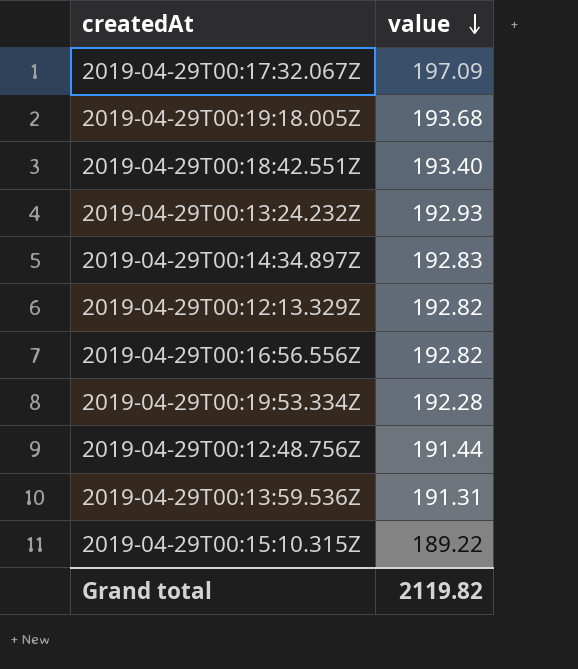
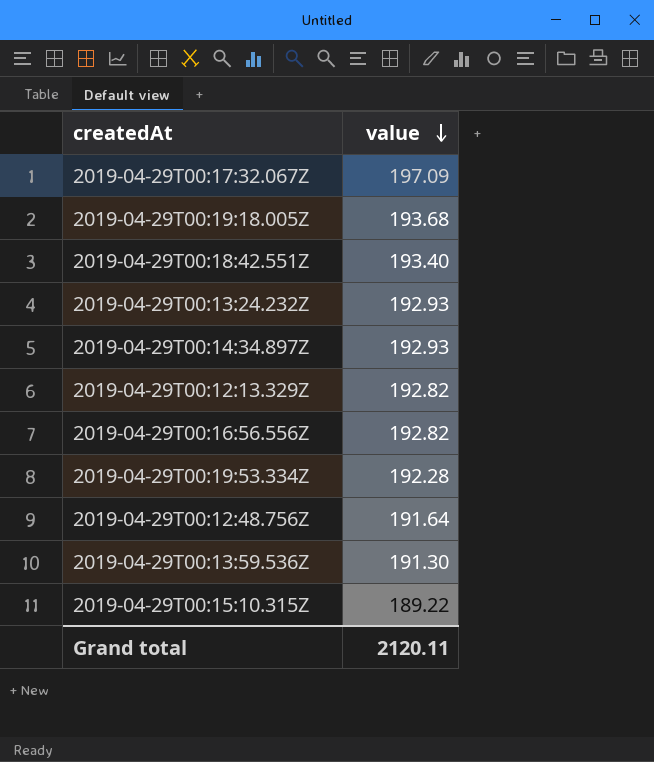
2019-04-29T00:14:34.897Z | value: 192.83 -> 192.93
2019-04-29T00:12:48.756Z | value: 191.44 -> 191.64
2019-04-29T00:13:59.536Z | value: 191.31 -> 191.30
Grand total | value: 2119.82 -> 2120.11

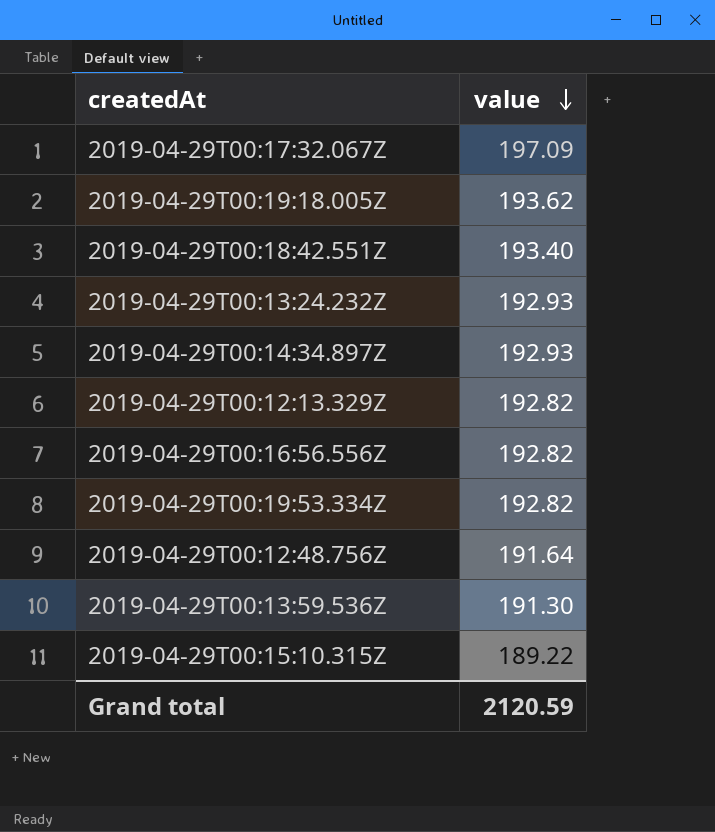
2019-04-29T00:19:18.005Z | value: 193.68 -> 193.62
2019-04-29T00:19:53.334Z | value: 192.28 -> 192.82
Grand total | value: 2120.11 -> 2120.59

